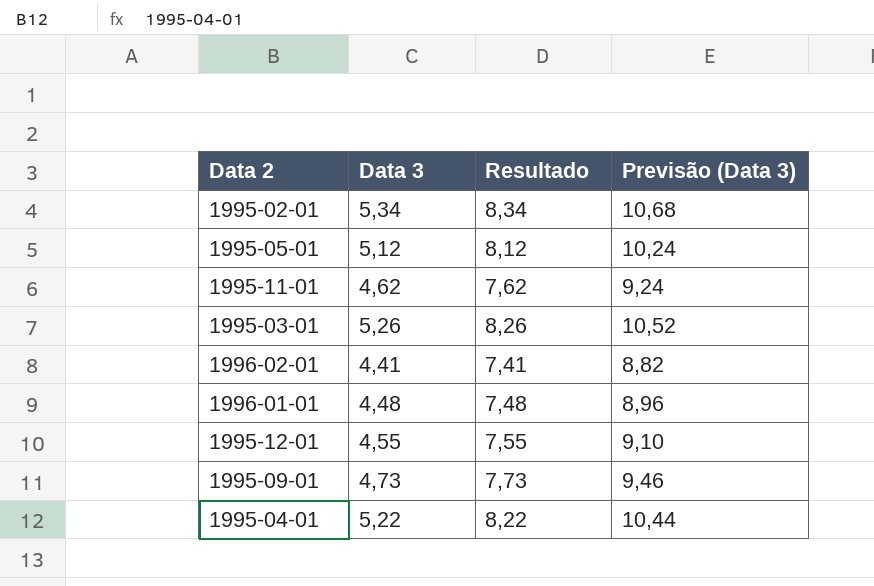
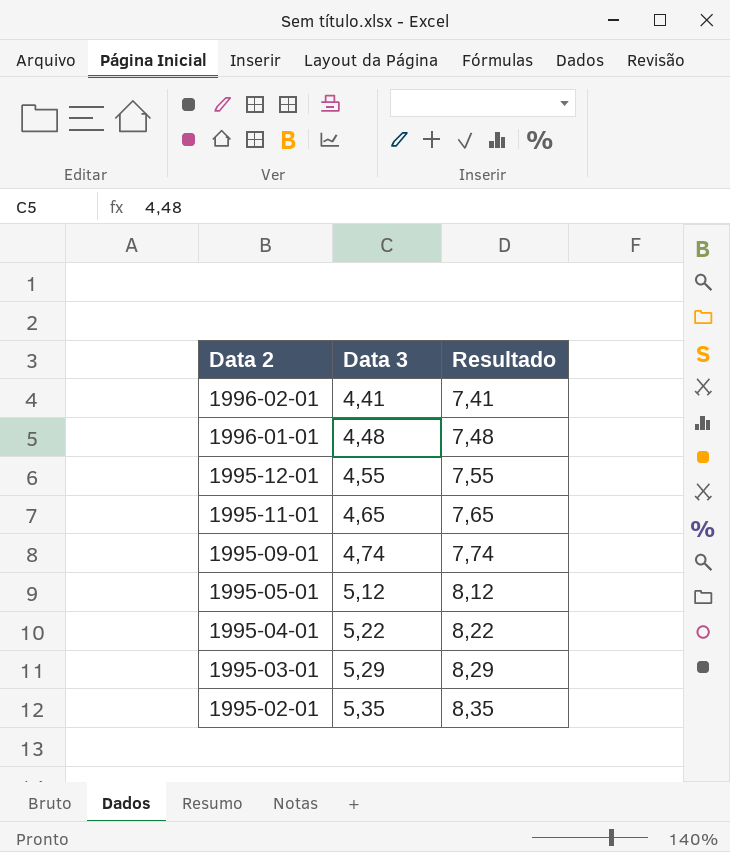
row order: none -> Data 2 descending
column Previsão (Data 3) | formula: [Data 3] * 2 -> none
1995-11-01 | Data 3: 4,62 -> 4,65
1995-11-01 | Resultado: 7,62 -> 7,65
1995-09-01 | Data 3: 4,73 -> 4,74
1995-09-01 | Resultado: 7,73 -> 7,74
1995-03-01 | Data 3: 5,26 -> 5,29
1995-03-01 | Resultado: 8,26 -> 8,29
1995-02-01 | Data 3: 5,34 -> 5,35
1995-02-01 | Resultado: 8,34 -> 8,35

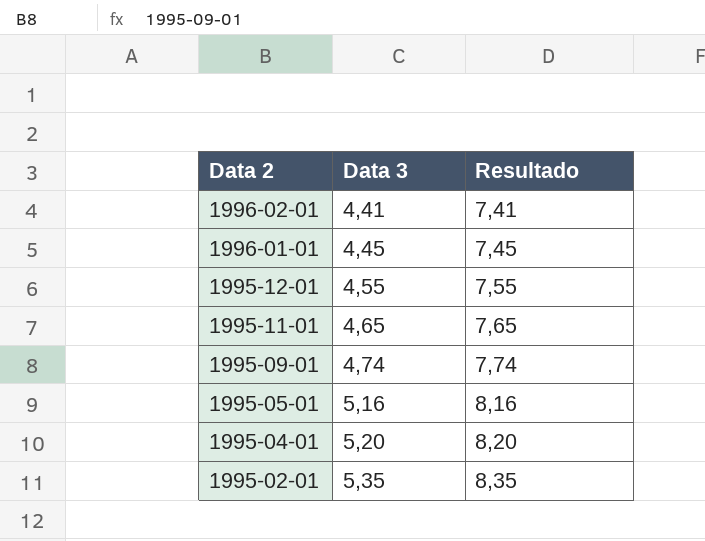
row 1995-03-01: 5,29 | 8,29 -> none
1996-01-01 | Data 3: 4,48 -> 4,45
1996-01-01 | Resultado: 7,48 -> 7,45
1995-05-01 | Data 3: 5,12 -> 5,16
1995-05-01 | Resultado: 8,12 -> 8,16
1995-04-01 | Data 3: 5,22 -> 5,20
1995-04-01 | Resultado: 8,22 -> 8,20

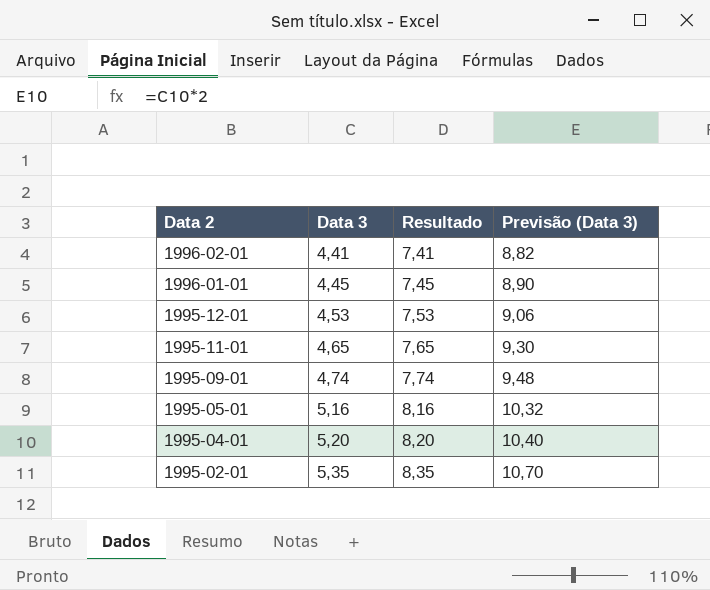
column Previsão (Data 3) | formula: none -> [Data 3] * 2
1995-12-01 | Data 3: 4,55 -> 4,53
1995-12-01 | Resultado: 7,55 -> 7,53

